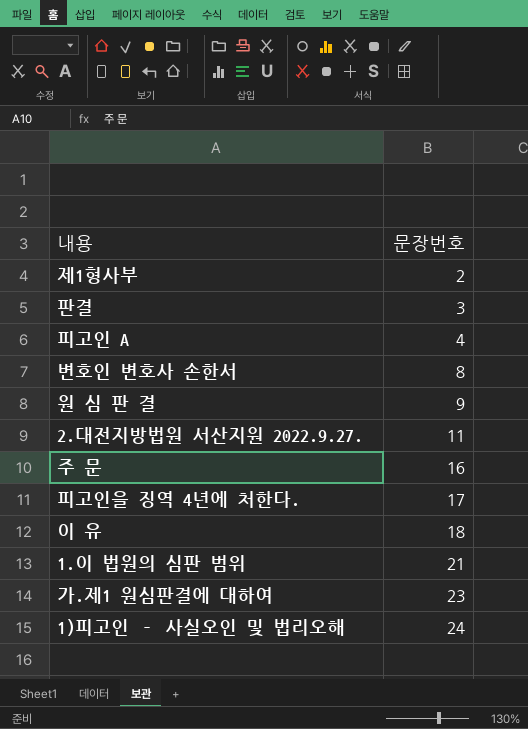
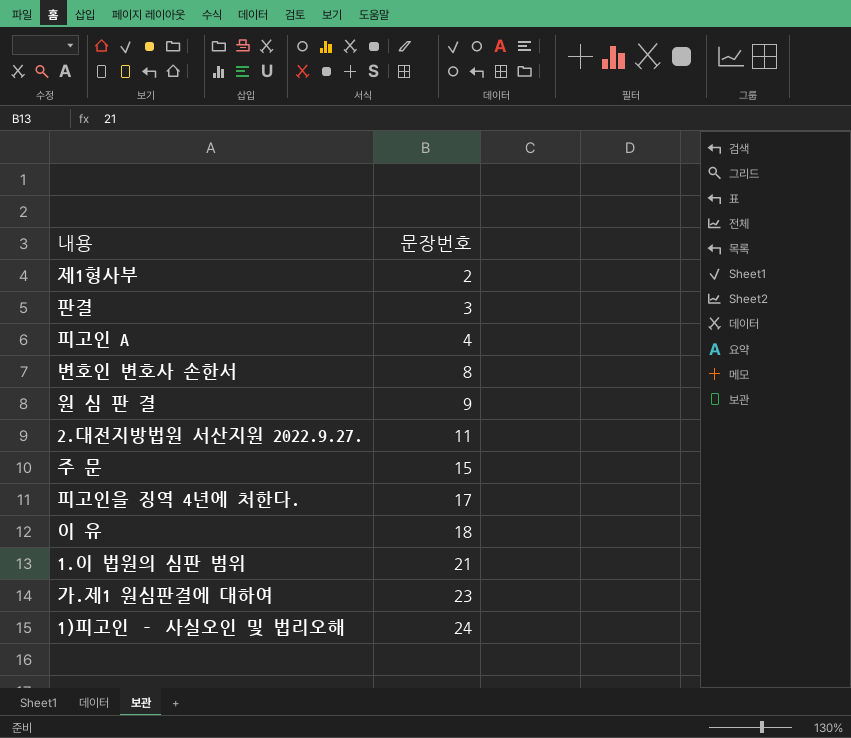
주 문 | 문장번호: 16 -> 15

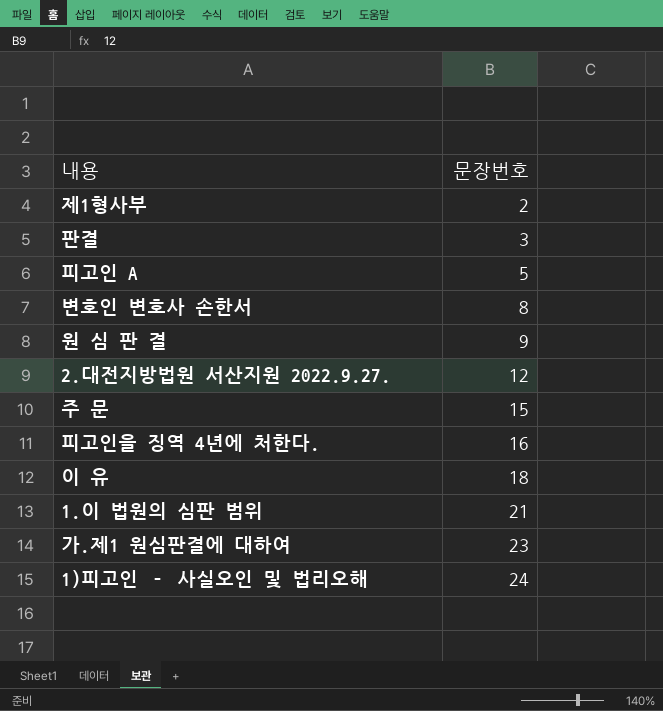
피고인 A | 문장번호: 4 -> 5
2.대전지방법원 서산지원 2022.9.27. | 문장번호: 11 -> 12
피고인을 징역 4년에 처한다. | 문장번호: 17 -> 16

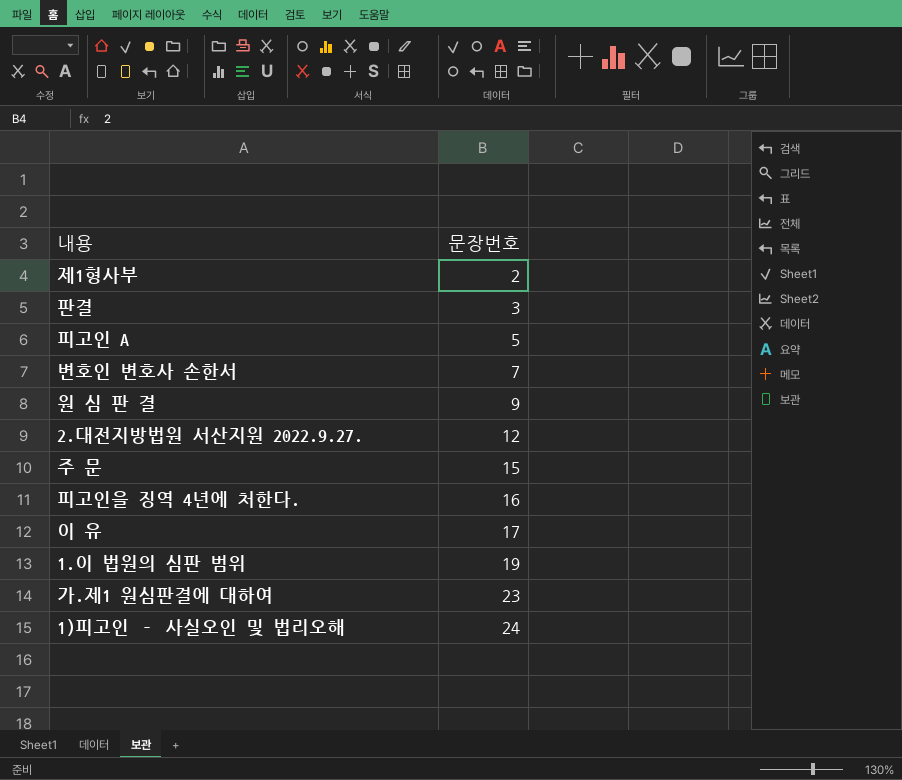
변호인 변호사 손한서 | 문장번호: 8 -> 7
이 유 | 문장번호: 18 -> 17
1.이 법원의 심판 범위 | 문장번호: 21 -> 19

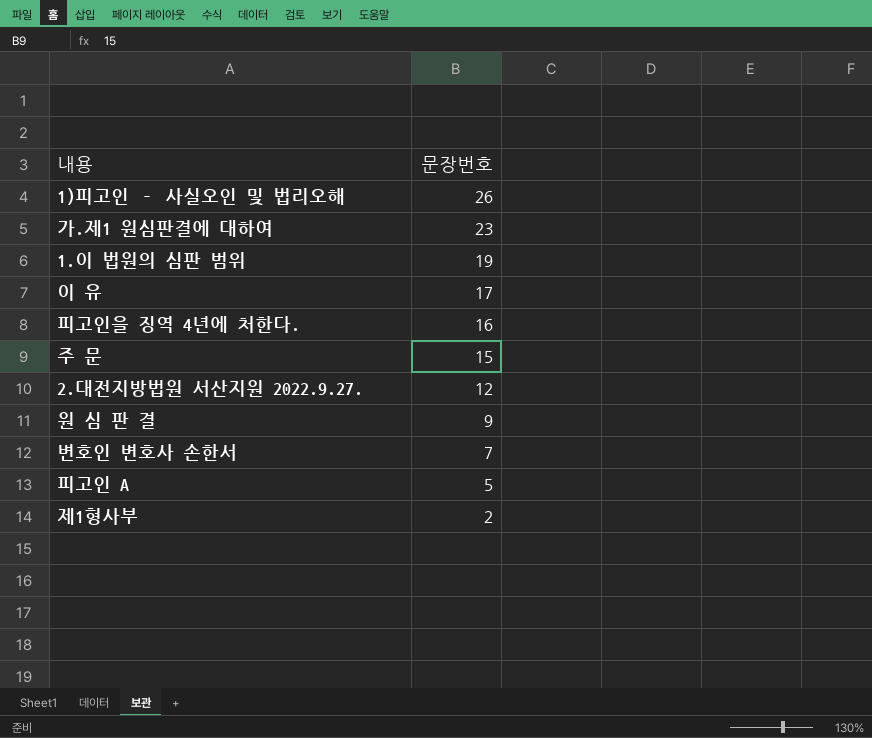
row order: 문장번호 ascending -> 문장번호 descending
row 판결: 3 -> none
1)피고인 – 사실오인 및 법리오해 | 문장번호: 24 -> 26

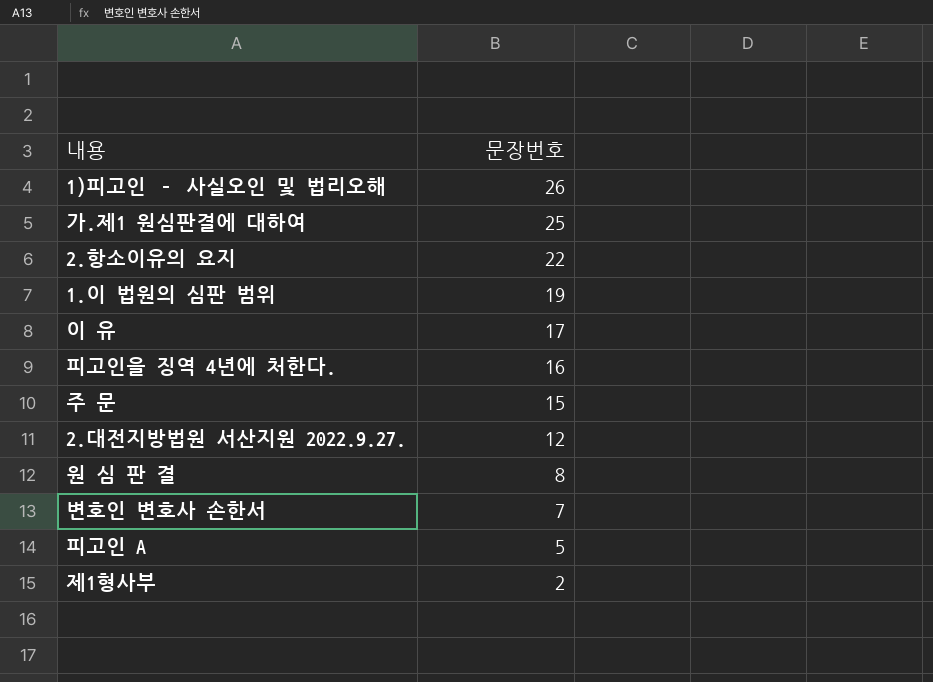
가.제1 원심판결에 대하여 | 문장번호: 23 -> 25
row 2.항소이유의 요지: none -> 22
원 심 판 결 | 문장번호: 9 -> 8

